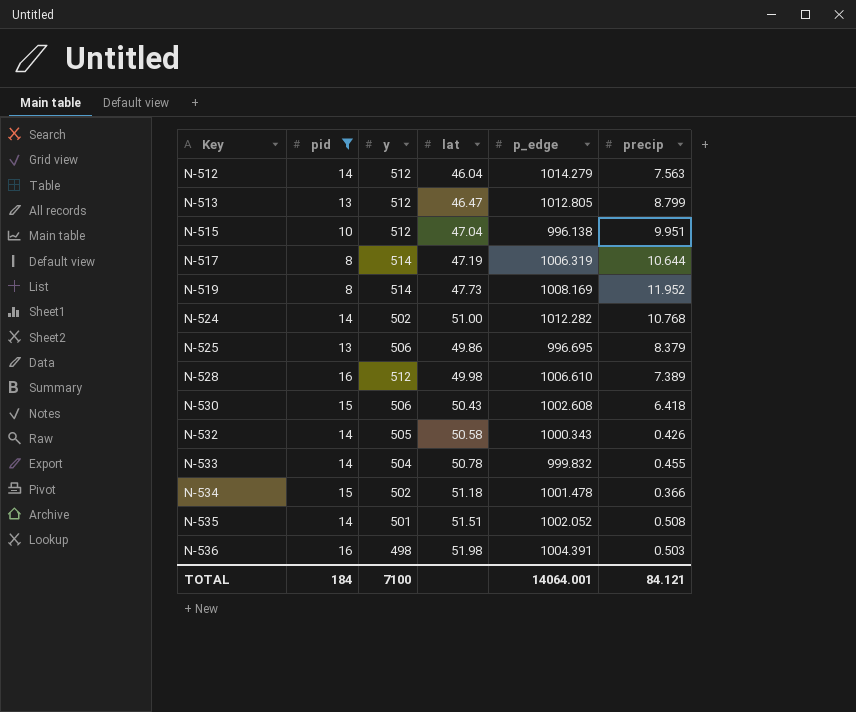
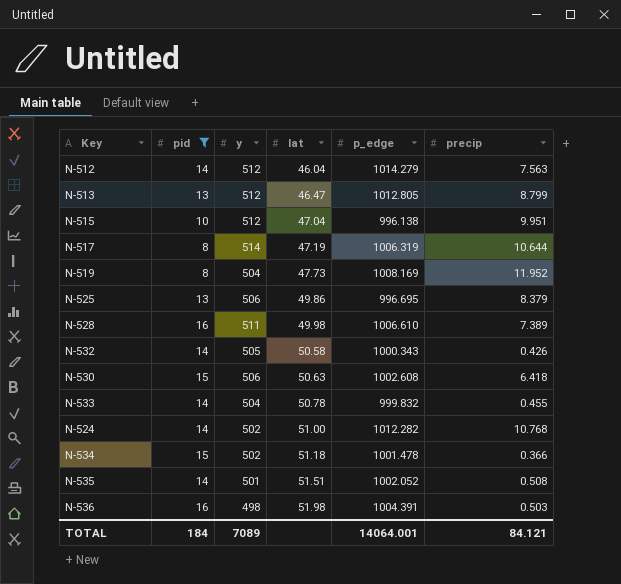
row order: Key ascending -> lat ascending
N-519 | y: 514 -> 504
N-528 | y: 512 -> 511
N-530 | lat: 50.43 -> 50.63
TOTAL | y: 7100 -> 7089

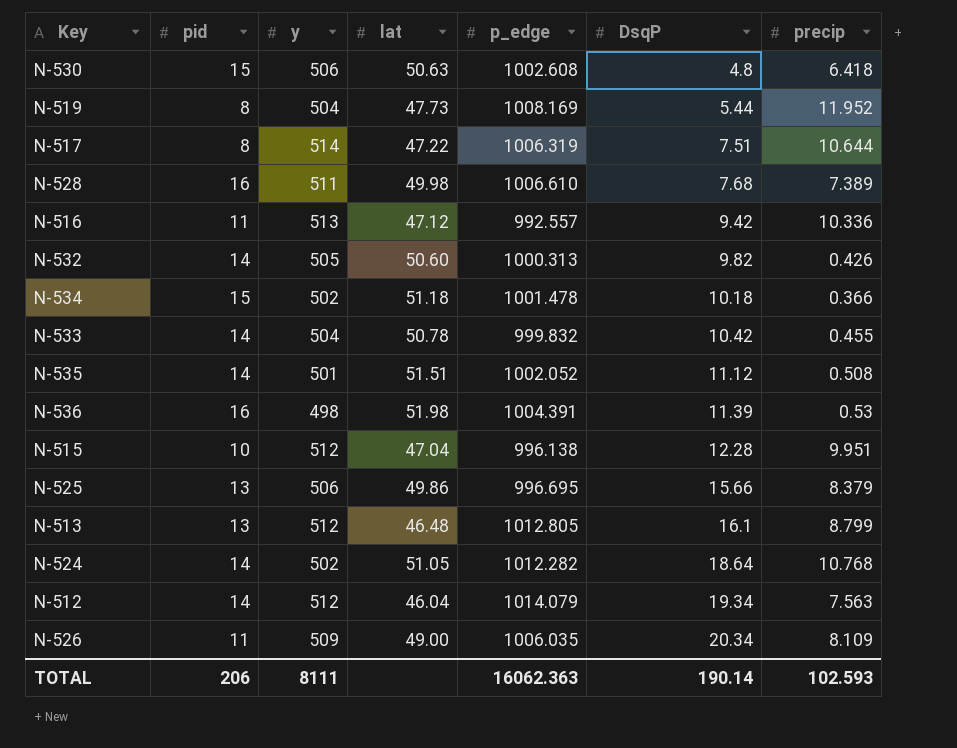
filter: pid != 11 -> none
row order: lat ascending -> DsqP ascending
column DsqP | position: none -> 6
N-517 | lat: 47.19 -> 47.22
N-532 | lat: 50.58 -> 50.60
N-532 | p_edge: 1000.343 -> 1000.313
N-536 | precip: 0.503 -> 0.53
N-513 | lat: 46.47 -> 46.48
N-524 | lat: 51.00 -> 51.05
N-512 | p_edge: 1014.279 -> 1014.079
TOTAL | pid: 184 -> 206
TOTAL | y: 7089 -> 8111
TOTAL | p_edge: 14064.001 -> 16062.363
TOTAL | precip: 84.121 -> 102.593

